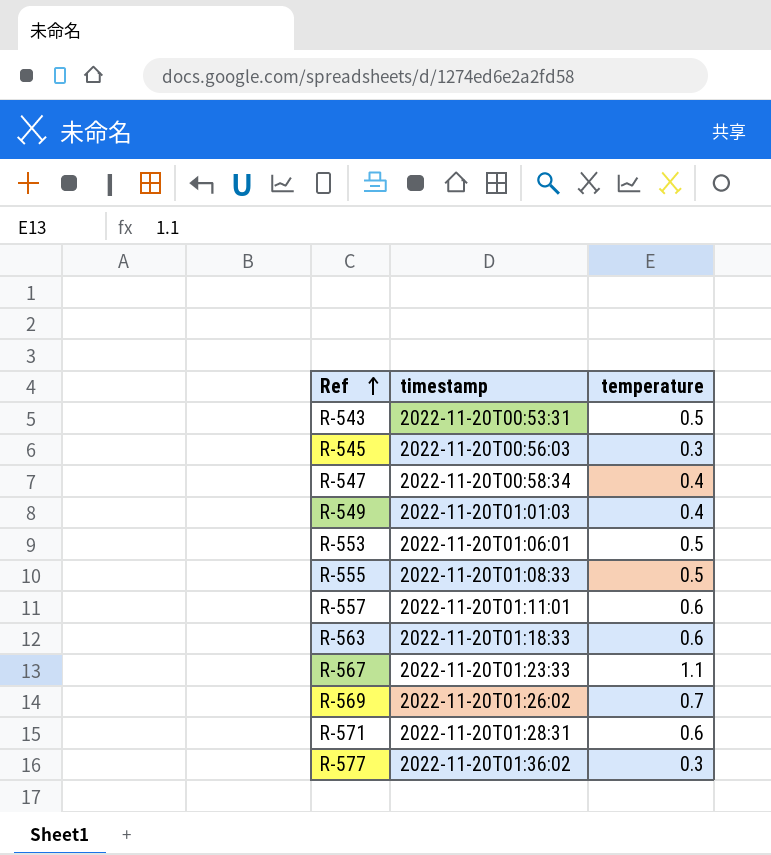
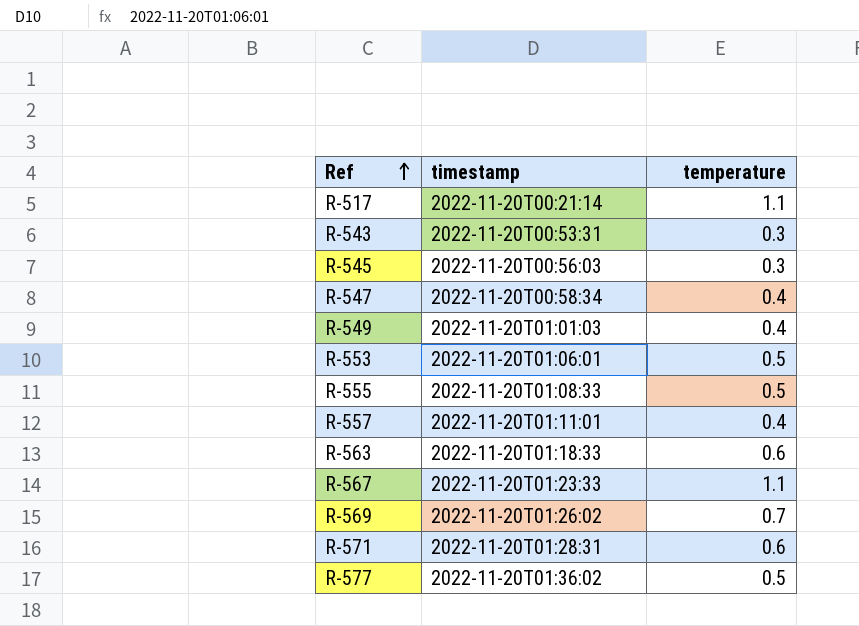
row R-517: none -> 2022-11-20T00:21:14 | 1.1
R-543 | temperature: 0.5 -> 0.3
R-557 | temperature: 0.6 -> 0.4
R-577 | temperature: 0.3 -> 0.5

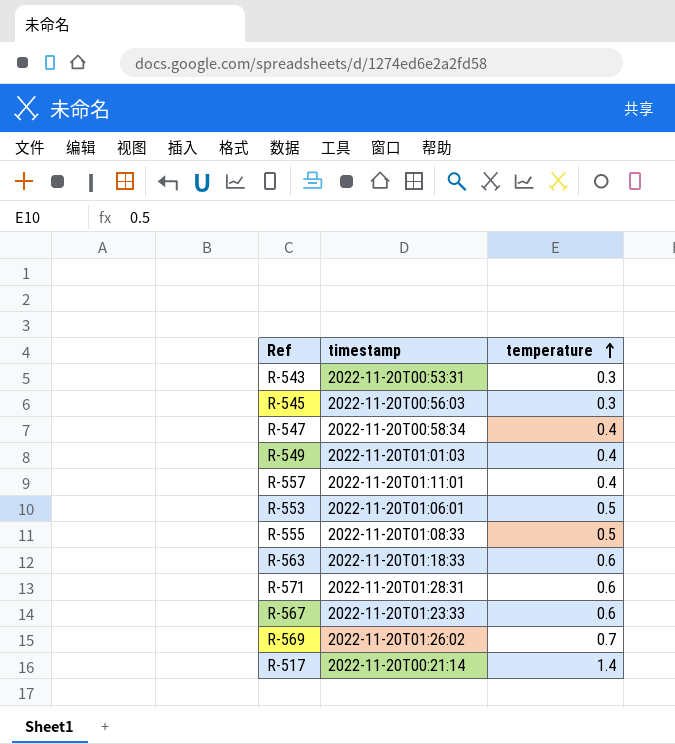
row order: Ref ascending -> temperature ascending
row R-577: 2022-11-20T01:36:02 | 0.5 -> none
R-567 | temperature: 1.1 -> 0.6
R-517 | temperature: 1.1 -> 1.4

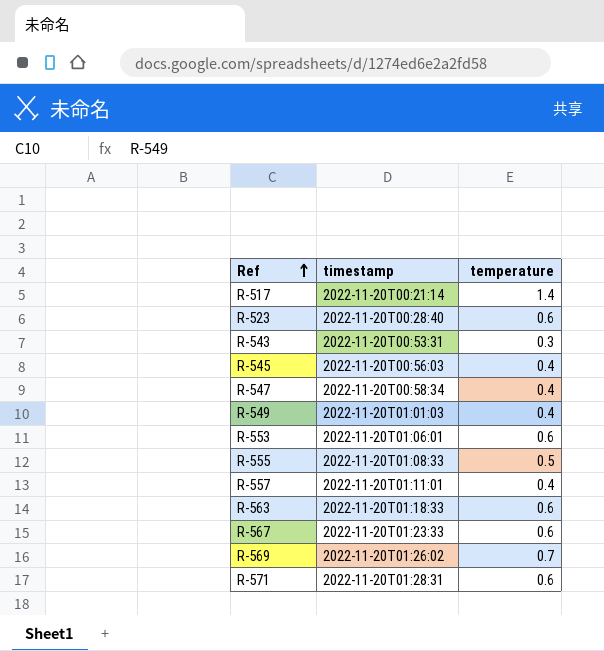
row order: temperature ascending -> Ref ascending
row R-523: none -> 2022-11-20T00:28:40 | 0.6
R-545 | temperature: 0.3 -> 0.4
R-553 | temperature: 0.5 -> 0.6

